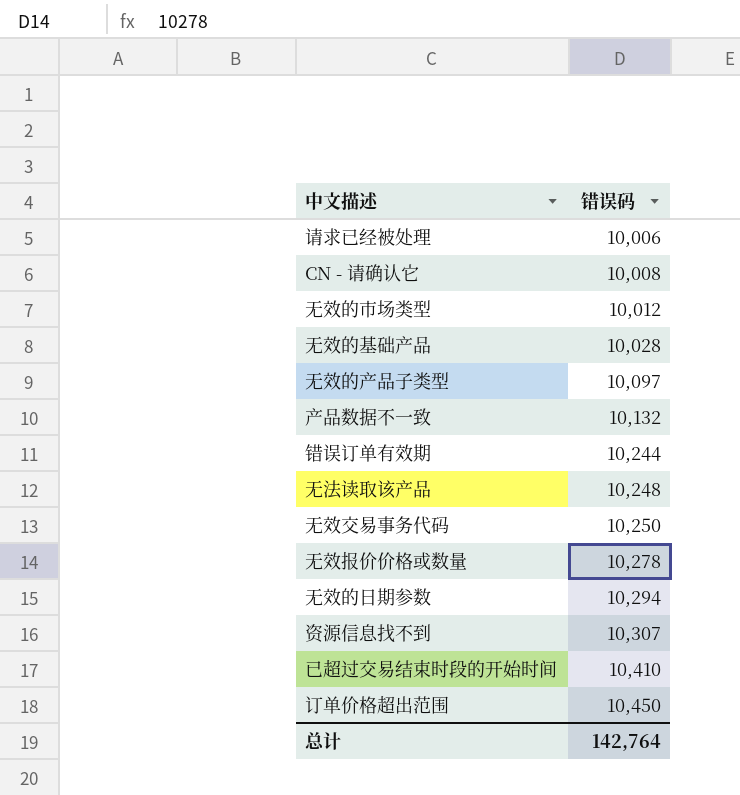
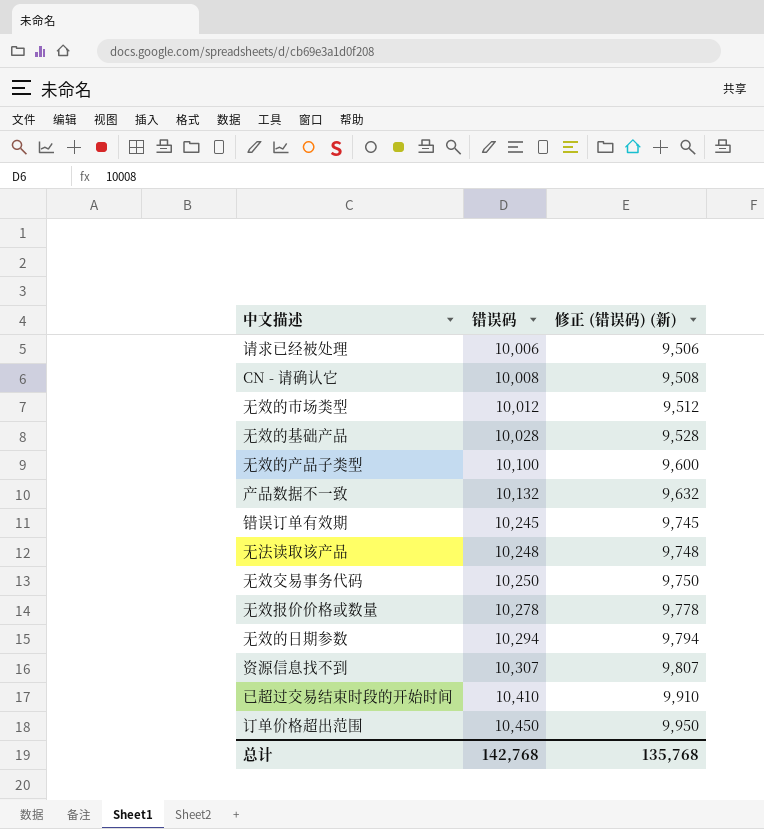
column 修正 (错误码) (新) | formula: none -> [错误码] - 500
无效的产品子类型 | 错误码: 10,097 -> 10,100
错误订单有效期 | 错误码: 10,244 -> 10,245
总计 | 错误码: 142,764 -> 142,768

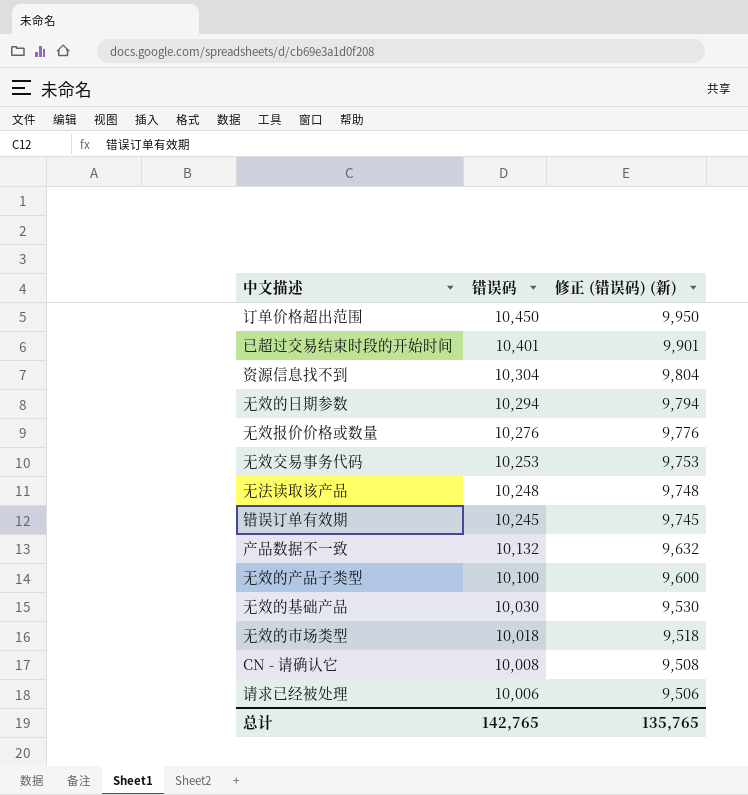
row order: 错误码 ascending -> 错误码 descending
已超过交易结束时段的开始时间 | 错误码: 10,410 -> 10,401
已超过交易结束时段的开始时间 | 修正 (错误码) (新): 9,910 -> 9,901
资源信息找不到 | 错误码: 10,307 -> 10,304
资源信息找不到 | 修正 (错误码) (新): 9,807 -> 9,804
无效报价价格或数量 | 错误码: 10,278 -> 10,276
无效报价价格或数量 | 修正 (错误码) (新): 9,778 -> 9,776
无效交易事务代码 | 错误码: 10,250 -> 10,253
无效交易事务代码 | 修正 (错误码) (新): 9,750 -> 9,753
无效的基础产品 | 错误码: 10,028 -> 10,030
无效的基础产品 | 修正 (错误码) (新): 9,528 -> 9,530
无效的市场类型 | 错误码: 10,012 -> 10,018
无效的市场类型 | 修正 (错误码) (新): 9,512 -> 9,518
总计 | 错误码: 142,768 -> 142,765
总计 | 修正 (错误码) (新): 135,768 -> 135,765

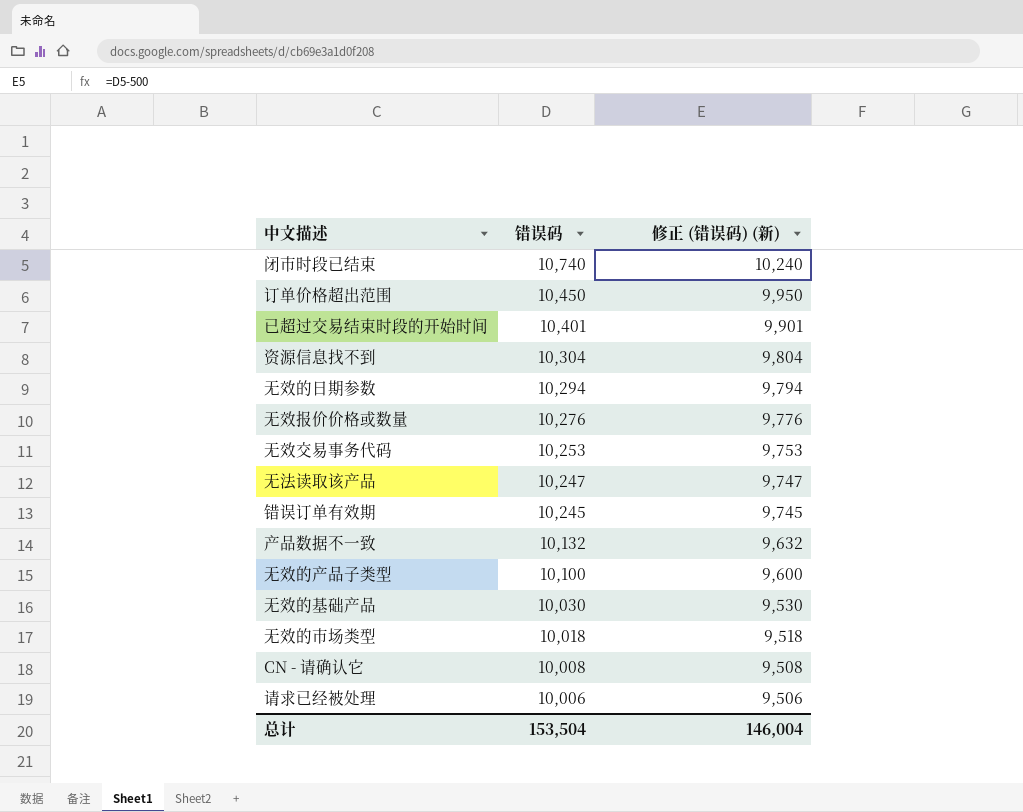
row 闭市时段已结束: none -> 10,740 | 10,240
无法读取该产品 | 错误码: 10,248 -> 10,247
无法读取该产品 | 修正 (错误码) (新): 9,748 -> 9,747
总计 | 错误码: 142,765 -> 153,504
总计 | 修正 (错误码) (新): 135,765 -> 146,004

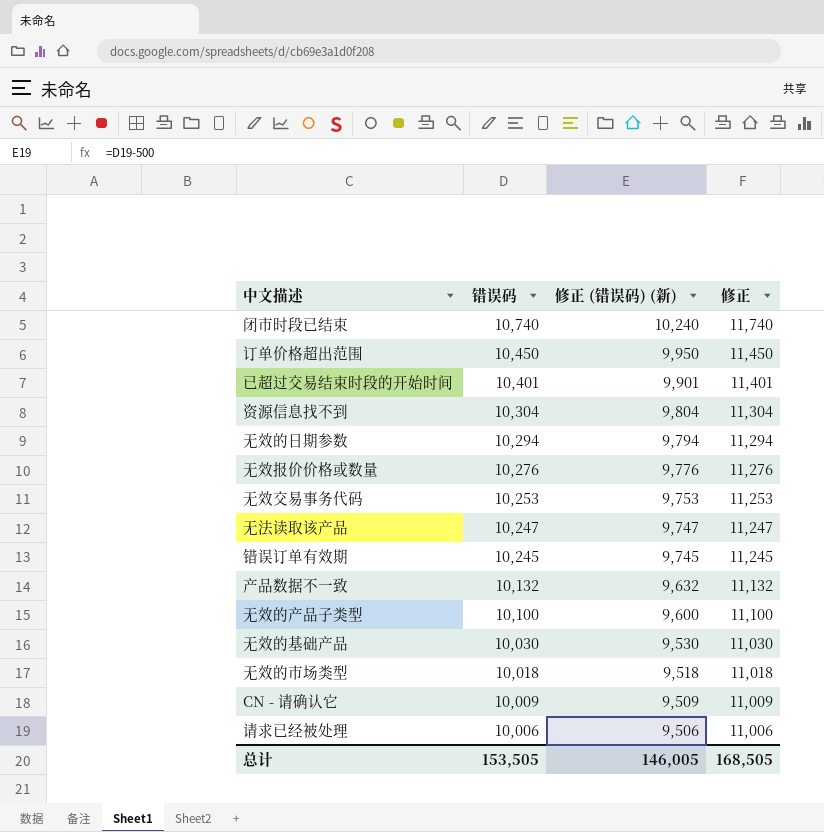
column 修正 | formula: none -> [错误码] + 1000
CN - 请确认它 | 错误码: 10,008 -> 10,009
CN - 请确认它 | 修正 (错误码) (新): 9,508 -> 9,509
总计 | 错误码: 153,504 -> 153,505
总计 | 修正 (错误码) (新): 146,004 -> 146,005

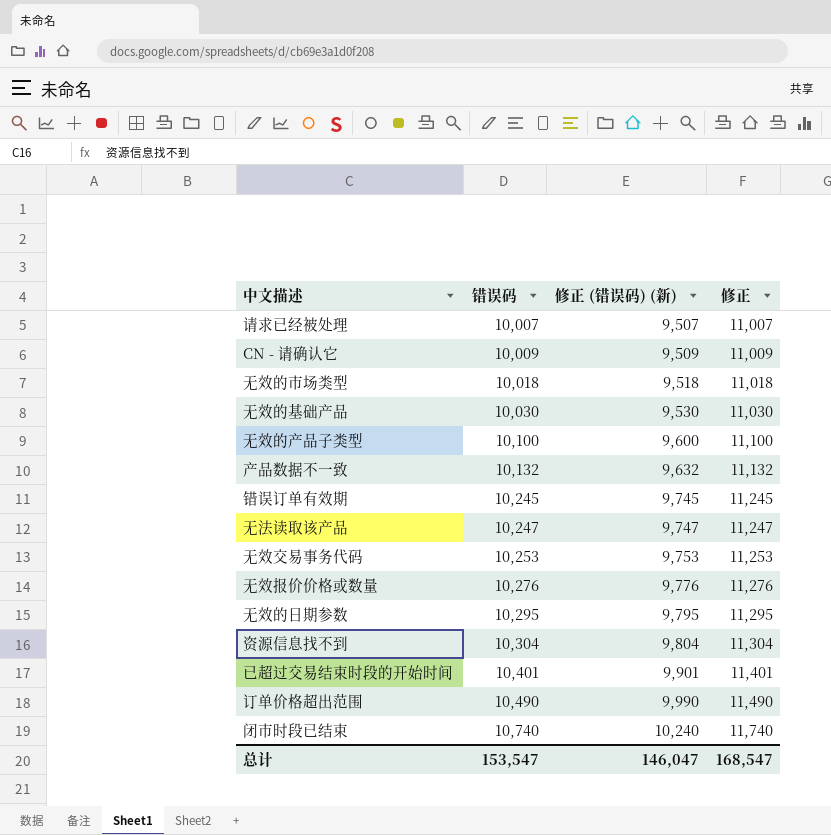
row order: 错误码 descending -> 错误码 ascending
请求已经被处理 | 错误码: 10,006 -> 10,007
请求已经被处理 | 修正 (错误码) (新): 9,506 -> 9,507
请求已经被处理 | 修正: 11,006 -> 11,007
无效的日期参数 | 错误码: 10,294 -> 10,295
无效的日期参数 | 修正 (错误码) (新): 9,794 -> 9,795
无效的日期参数 | 修正: 11,294 -> 11,295
订单价格超出范围 | 错误码: 10,450 -> 10,490
订单价格超出范围 | 修正 (错误码) (新): 9,950 -> 9,990
订单价格超出范围 | 修正: 11,450 -> 11,490
总计 | 错误码: 153,505 -> 153,547
总计 | 修正 (错误码) (新): 146,005 -> 146,047
总计 | 修正: 168,505 -> 168,547

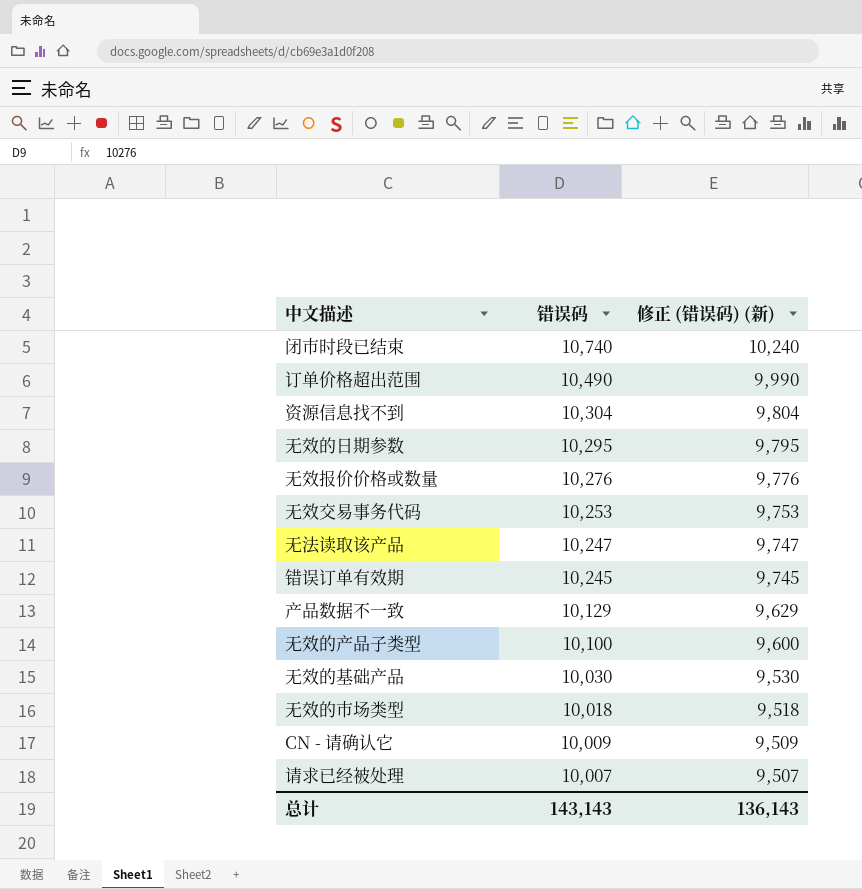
row order: 错误码 ascending -> 错误码 descending
column 修正 | formula: [错误码] + 1000 -> none
row 已超过交易结束时段的开始时间: 10,401 | 9,901 | 11,401 -> none
产品数据不一致 | 错误码: 10,132 -> 10,129
产品数据不一致 | 修正 (错误码) (新): 9,632 -> 9,629
总计 | 错误码: 153,547 -> 143,143
总计 | 修正 (错误码) (新): 146,047 -> 136,143

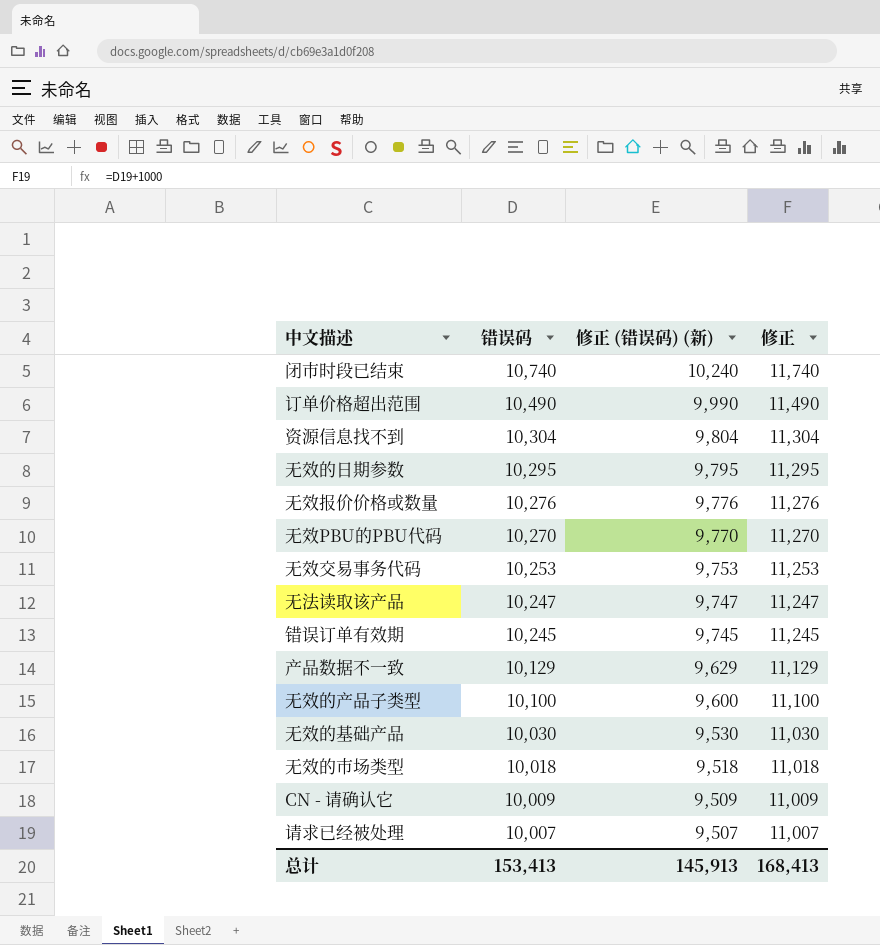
column 修正 | formula: none -> [错误码] + 1000
row 无效PBU的PBU代码: none -> 10,270 | 9,770 | 11,270
总计 | 错误码: 143,143 -> 153,413
总计 | 修正 (错误码) (新): 136,143 -> 145,913

